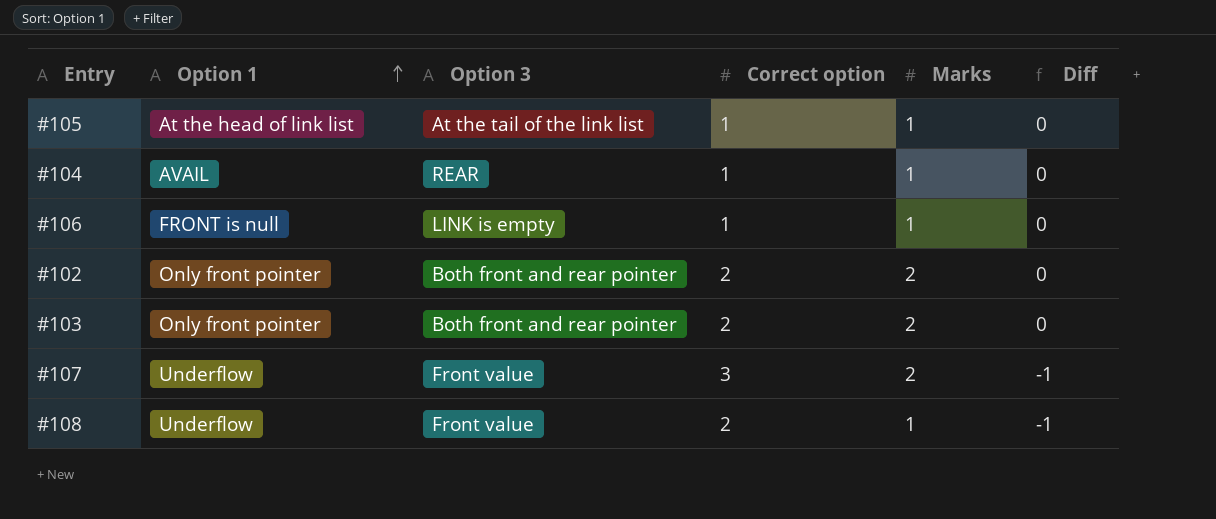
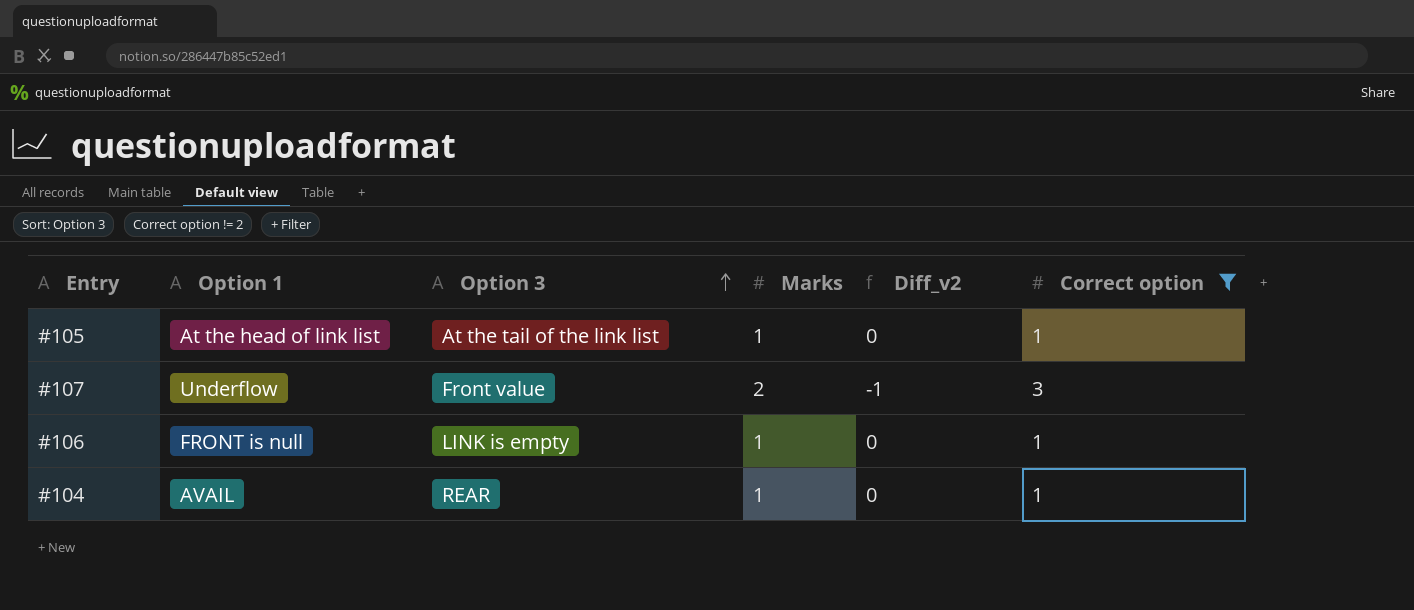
filter: none -> Correct option != 2
row order: Option 1 ascending -> Option 3 ascending
column name: Diff -> Diff_v2
column Correct option | position: 4 -> 6

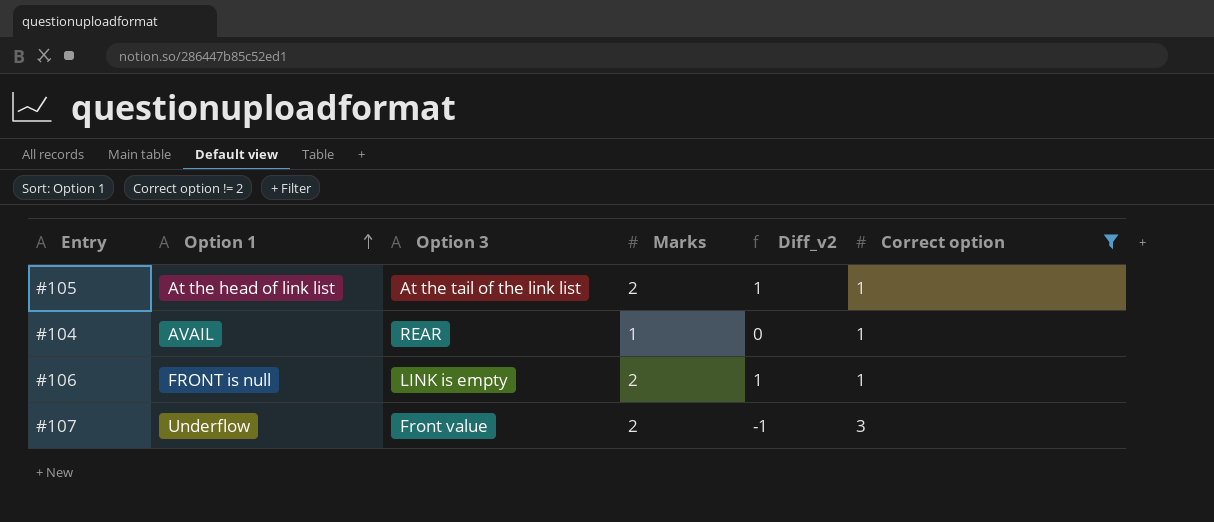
row order: Option 3 ascending -> Option 1 ascending
#105 | Marks: 1 -> 2
#105 | Diff_v2: 0 -> 1
#106 | Marks: 1 -> 2
#106 | Diff_v2: 0 -> 1

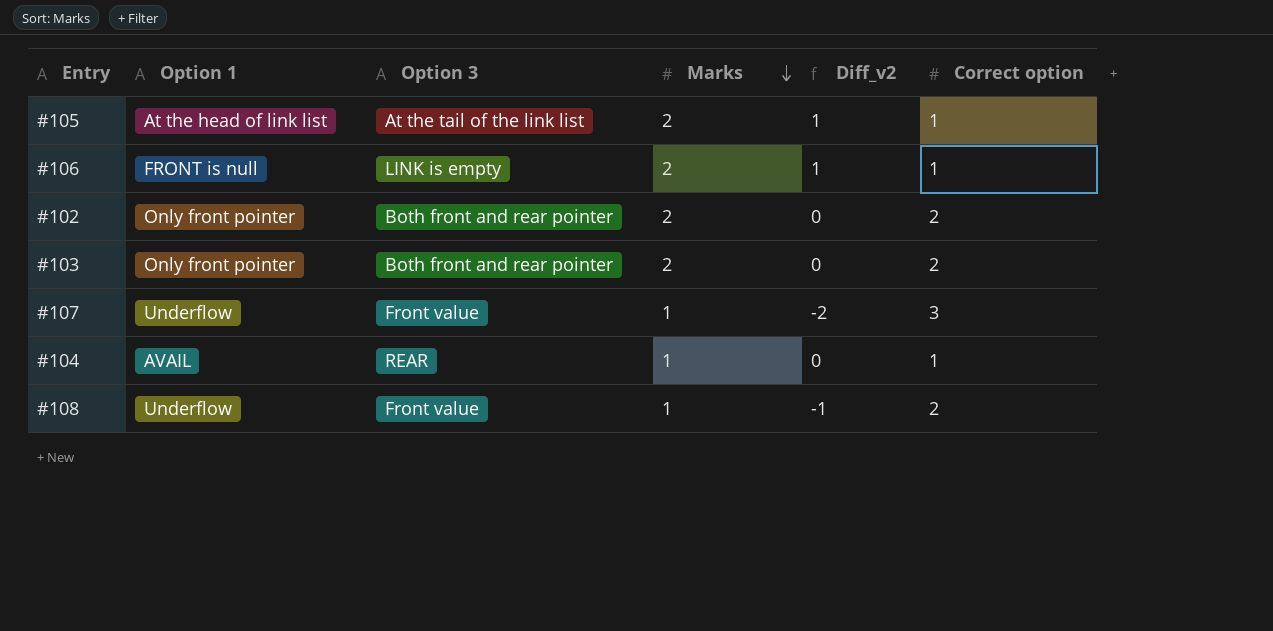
filter: Correct option != 2 -> none
row order: Option 1 ascending -> Marks descending
#107 | Marks: 2 -> 1
#107 | Diff_v2: -1 -> -2

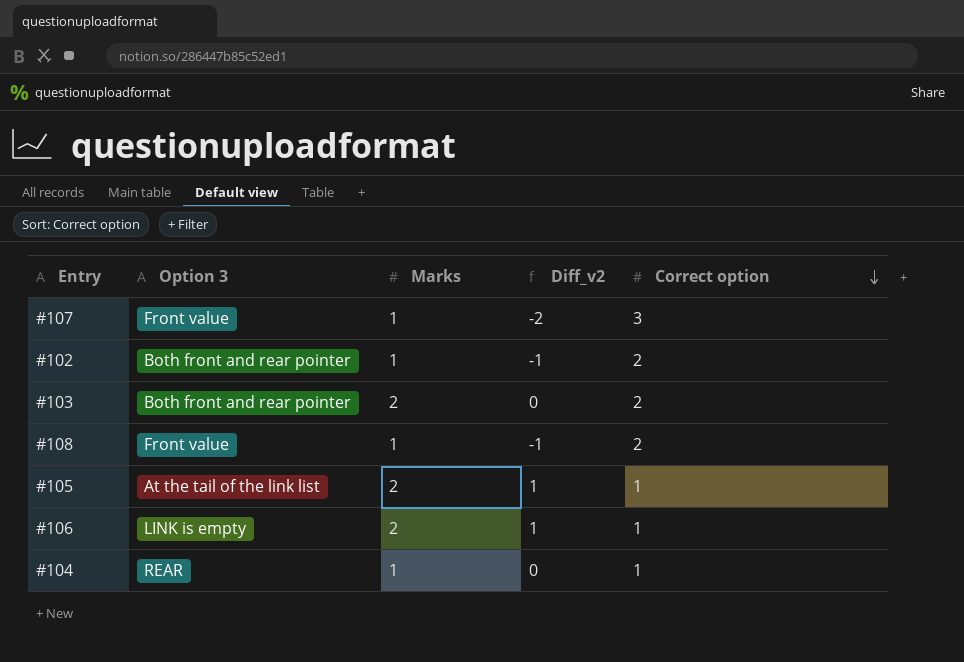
row order: Marks descending -> Correct option descending
column Option 1 | position: 2 -> none
#102 | Marks: 2 -> 1
#102 | Diff_v2: 0 -> -1

